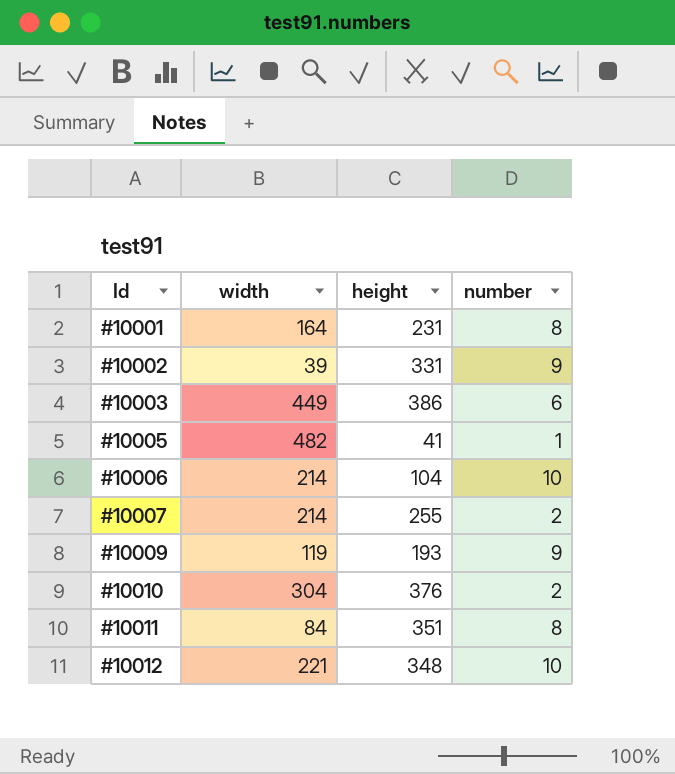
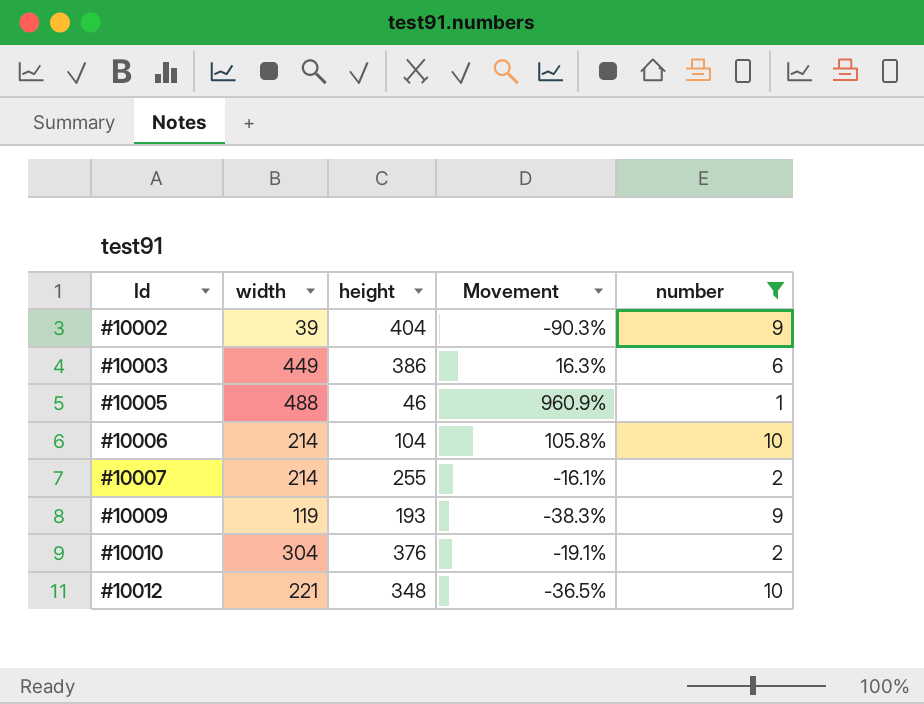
filter: none -> number != 8
column Movement | formula: none -> ([width] - [height]) / [height]
#10002 | height: 331 -> 404
#10005 | width: 482 -> 488
#10005 | height: 41 -> 46

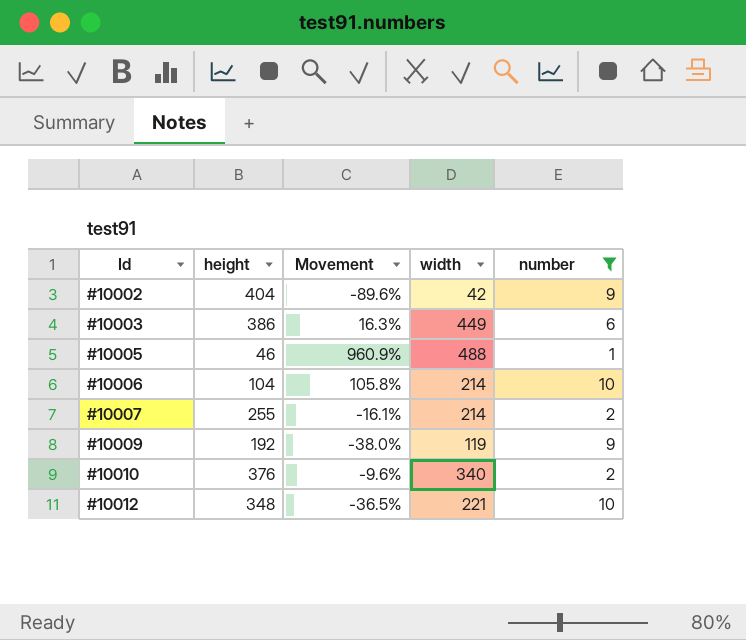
column width | position: 2 -> 4
#10002 | Movement: -90.3% -> -89.6%
#10002 | width: 39 -> 42
#10009 | height: 193 -> 192
#10009 | Movement: -38.3% -> -38.0%
#10010 | Movement: -19.1% -> -9.6%
#10010 | width: 304 -> 340

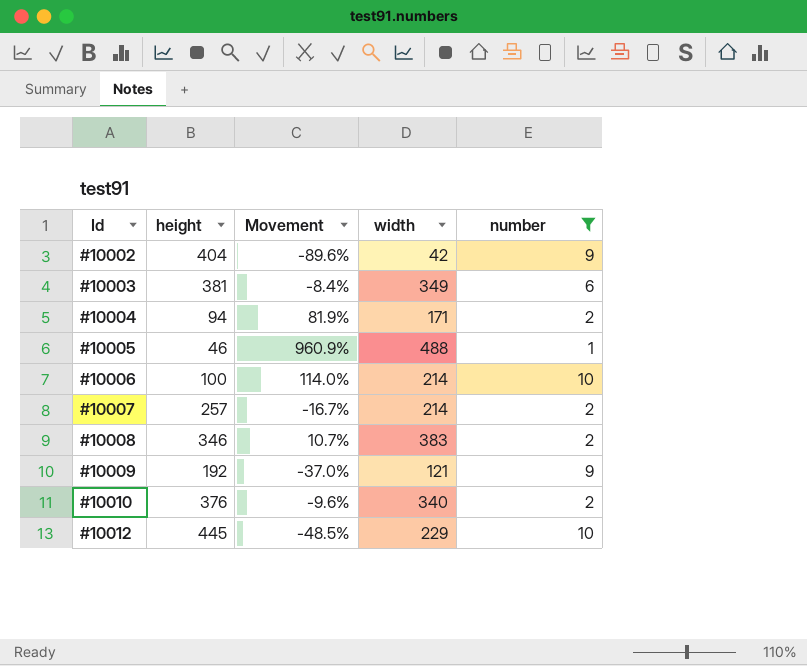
#10003 | height: 386 -> 381
#10003 | Movement: 16.3% -> -8.4%
#10003 | width: 449 -> 349
row #10004: none -> 94 | 81.9% | 171 | 2
#10006 | height: 104 -> 100
#10006 | Movement: 105.8% -> 114.0%
#10007 | height: 255 -> 257
#10007 | Movement: -16.1% -> -16.7%
row #10008: none -> 346 | 10.7% | 383 | 2
#10009 | Movement: -38.0% -> -37.0%
#10009 | width: 119 -> 121
#10012 | height: 348 -> 445
#10012 | Movement: -36.5% -> -48.5%
#10012 | width: 221 -> 229

